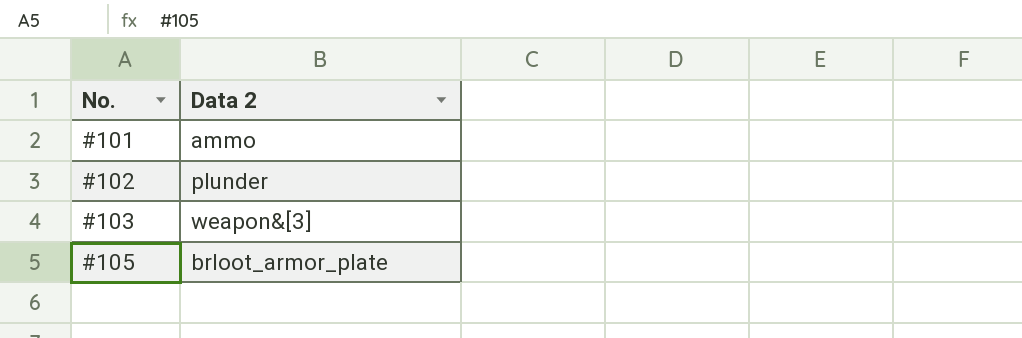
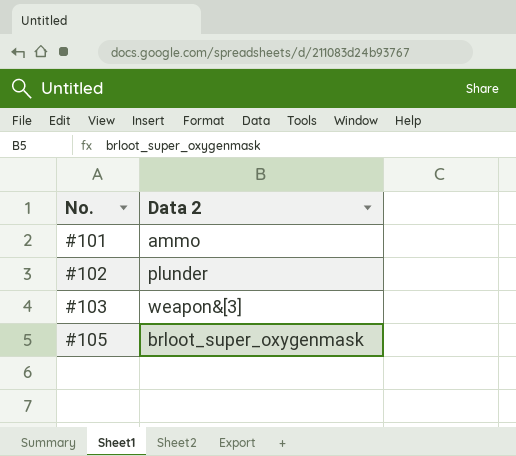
#105 | Data 2: brloot_armor_plate -> brloot_super_oxygenmask

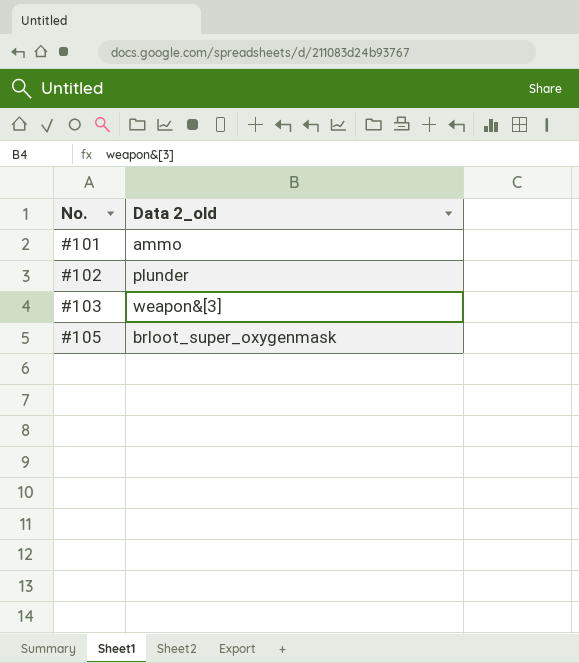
column name: Data 2 -> Data 2_old

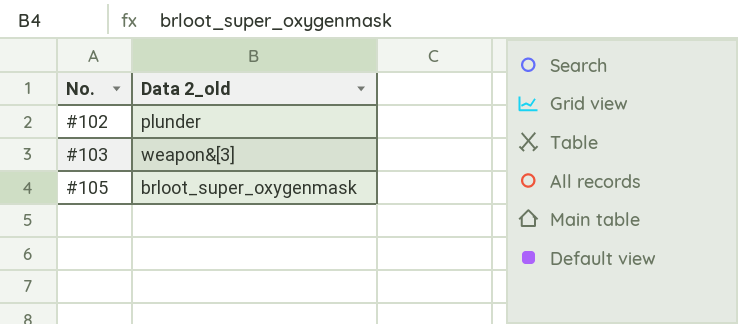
row #101: ammo -> none

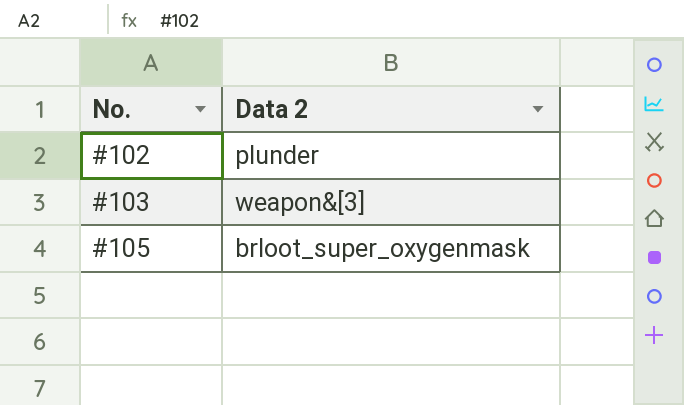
column name: Data 2_old -> Data 2

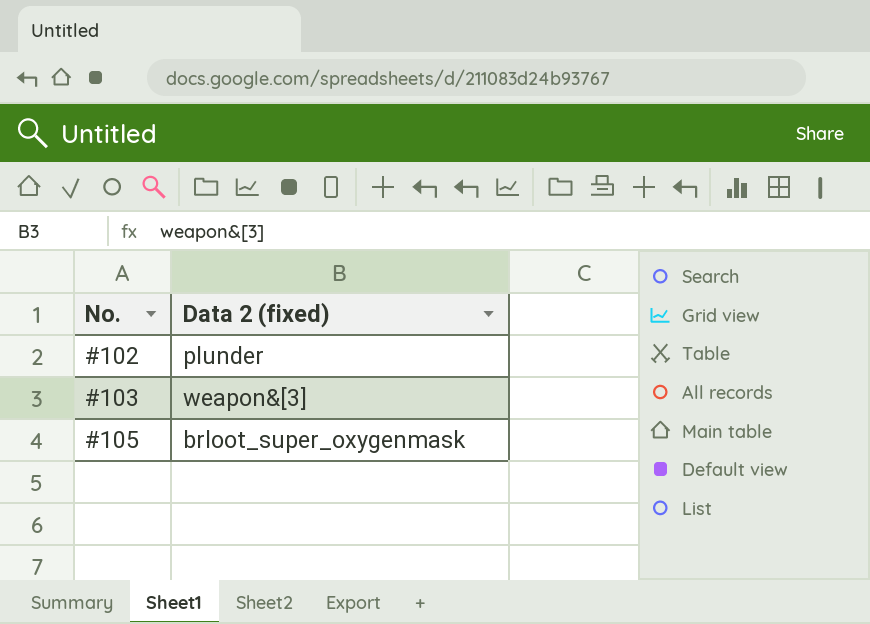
column name: Data 2 -> Data 2 (fixed)

